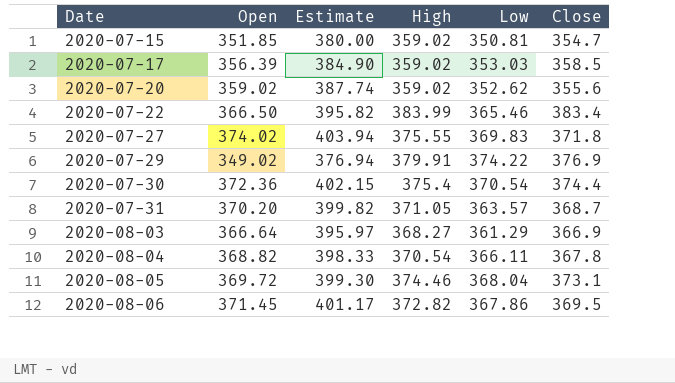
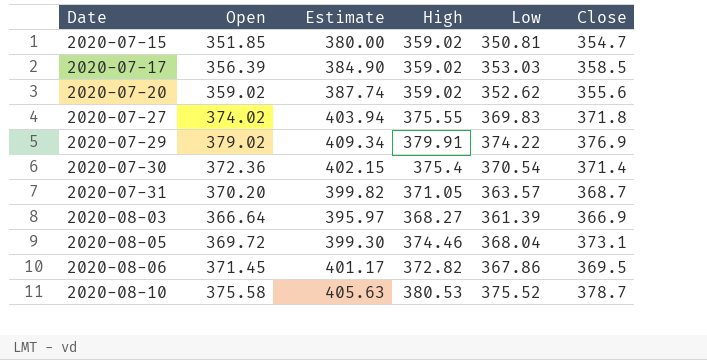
row 2020-07-22: 366.50 | 395.82 | 383.99 | 365.46 | 383.4 -> none
row 2020-08-04: 368.82 | 398.33 | 370.54 | 366.11 | 367.8 -> none
2020-07-29 | Open: 349.02 -> 379.02
2020-07-29 | Estimate: 376.94 -> 409.34
2020-07-30 | Close: 374.4 -> 371.4
2020-08-03 | Low: 361.29 -> 361.39
row 2020-08-10: none -> 375.58 | 405.63 | 380.53 | 375.52 | 378.7

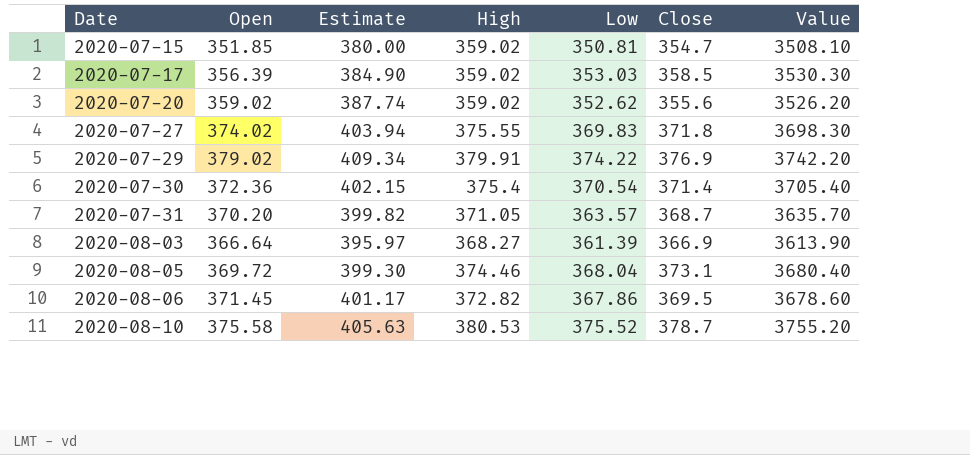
column Value | formula: none -> [Low] * 10

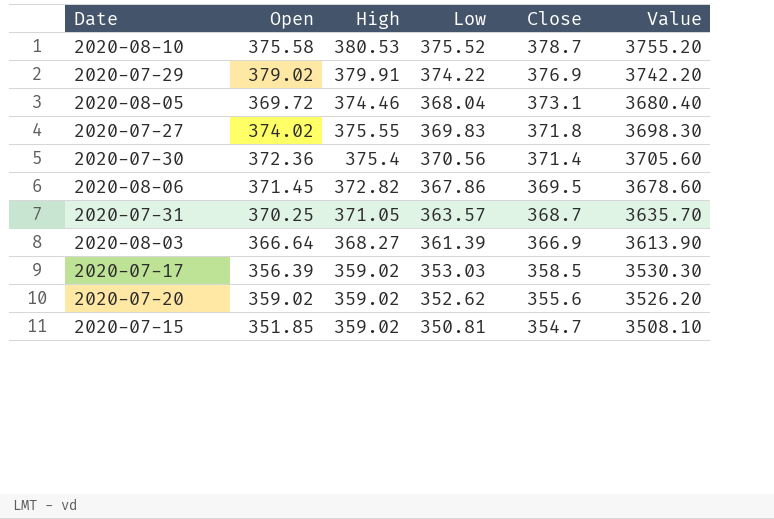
row order: Date ascending -> Close descending
column Estimate | formula: [Open] * 1.08 -> none
2020-07-30 | Low: 370.54 -> 370.56
2020-07-30 | Value: 3705.40 -> 3705.60
2020-07-31 | Open: 370.20 -> 370.25

